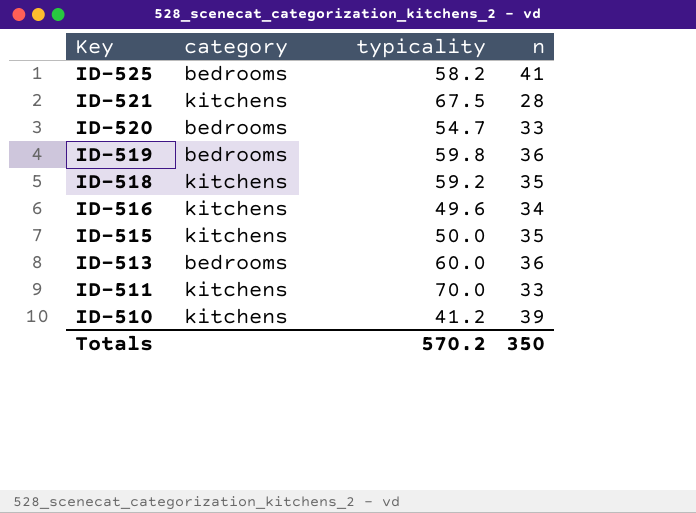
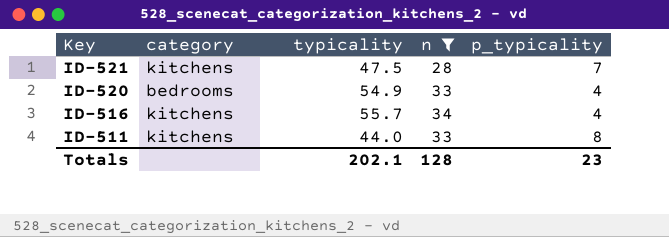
filter: none -> n <= 34
column p_typicality | position: none -> 5
ID-521 | typicality: 67.5 -> 47.5
ID-520 | typicality: 54.7 -> 54.9
ID-516 | typicality: 49.6 -> 55.7
ID-511 | typicality: 70.0 -> 44.0
Totals | typicality: 570.2 -> 202.1
Totals | n: 350 -> 128

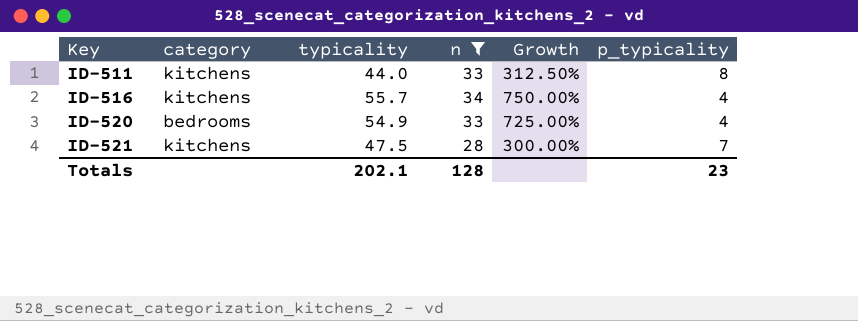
row order: Key descending -> Key ascending
column Growth | formula: none -> ([n] - [p_typicality]) / [p_typicality]

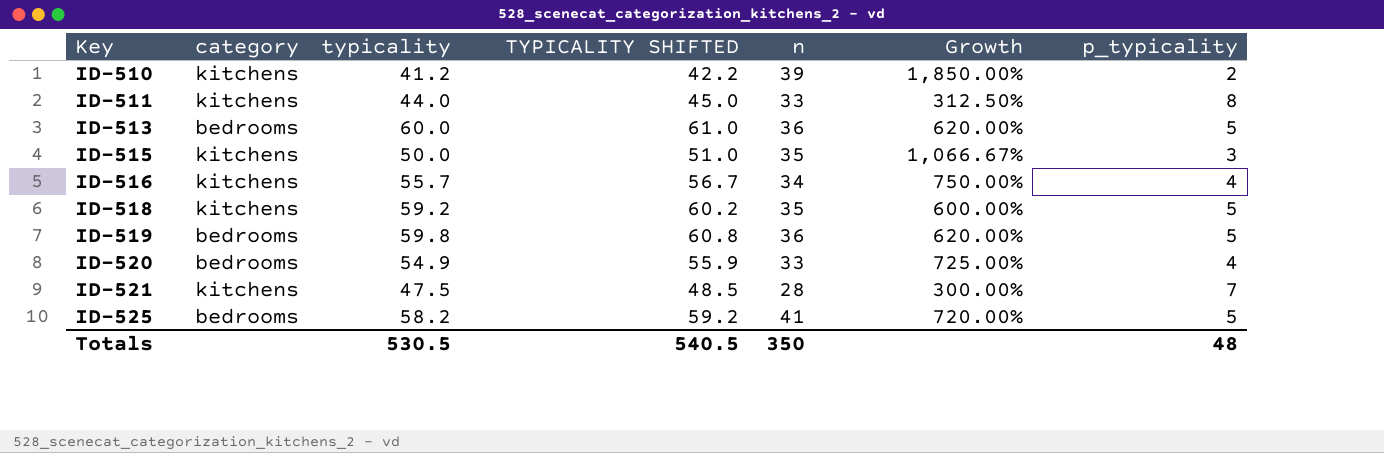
filter: n <= 34 -> none
column TYPICALITY SHIFTED | formula: none -> [typicality] + 1
Totals | typicality: 202.1 -> 530.5
Totals | n: 128 -> 350
Totals | p_typicality: 23 -> 48

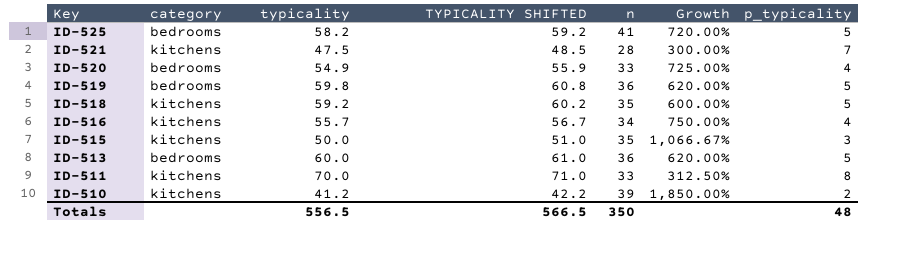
row order: Key ascending -> Key descending
ID-511 | typicality: 44.0 -> 70.0
ID-511 | TYPICALITY SHIFTED: 45.0 -> 71.0
Totals | typicality: 530.5 -> 556.5
Totals | TYPICALITY SHIFTED: 540.5 -> 566.5

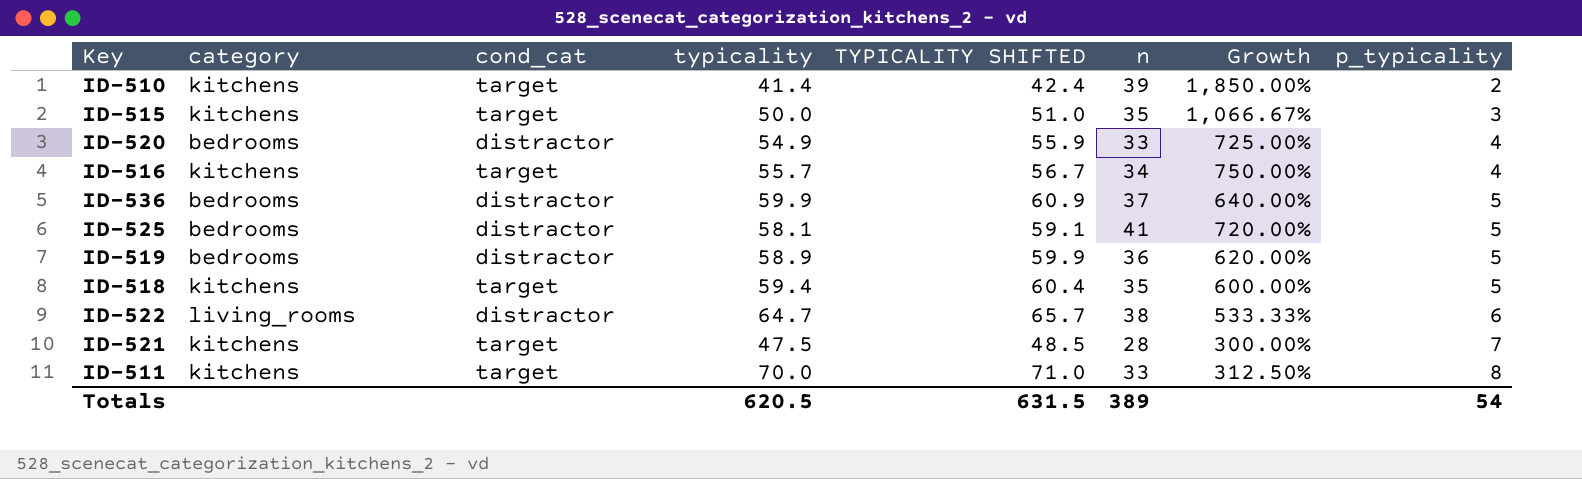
row order: Key descending -> p_typicality ascending
column cond_cat | position: none -> 3
row ID-513: bedrooms | 60.0 | 61.0 | 36 | 620.00% | 5 -> none
ID-510 | typicality: 41.2 -> 41.4
ID-510 | TYPICALITY SHIFTED: 42.2 -> 42.4
row ID-536: none -> bedrooms | distractor | 59.9 | 60.9 | 37 | 640.00% | 5
ID-525 | typicality: 58.2 -> 58.1
ID-525 | TYPICALITY SHIFTED: 59.2 -> 59.1
ID-519 | typicality: 59.8 -> 58.9
ID-519 | TYPICALITY SHIFTED: 60.8 -> 59.9
ID-518 | typicality: 59.2 -> 59.4
ID-518 | TYPICALITY SHIFTED: 60.2 -> 60.4
row ID-522: none -> living_rooms | distractor | 64.7 | 65.7 | 38 | 533.33% | 6
Totals | typicality: 556.5 -> 620.5
Totals | TYPICALITY SHIFTED: 566.5 -> 631.5
Totals | n: 350 -> 389
Totals | p_typicality: 48 -> 54

